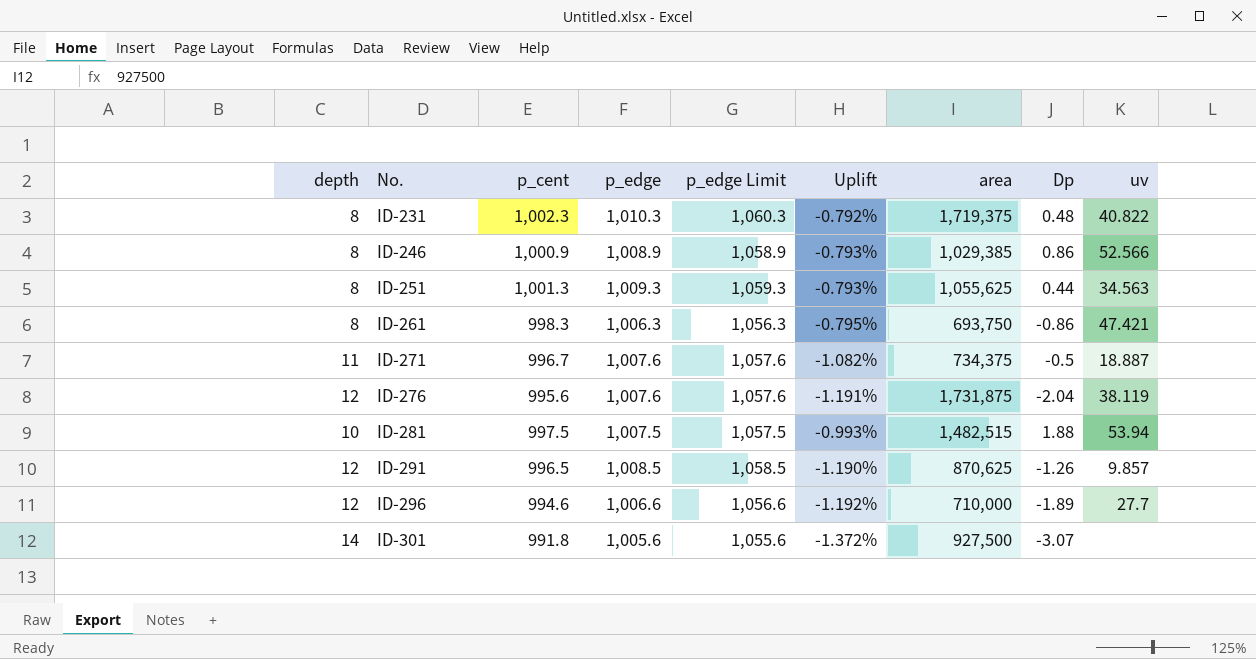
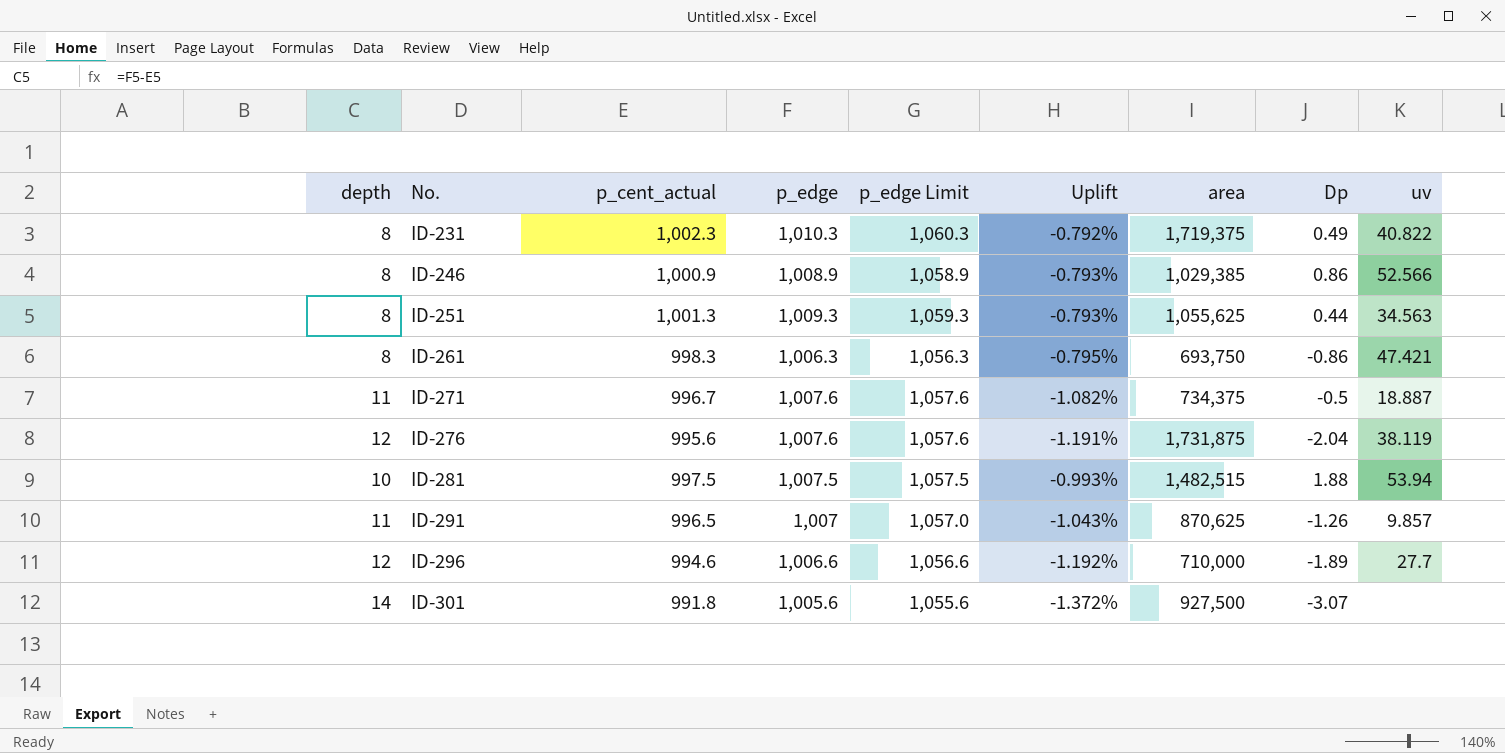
column name: p_cent -> p_cent_actual
ID-231 | Dp: 0.48 -> 0.49
ID-291 | depth: 12 -> 11
ID-291 | p_edge: 1,008.5 -> 1,007
ID-291 | p_edge Limit: 1,058.5 -> 1,057.0
ID-291 | Uplift: -1.190% -> -1.043%

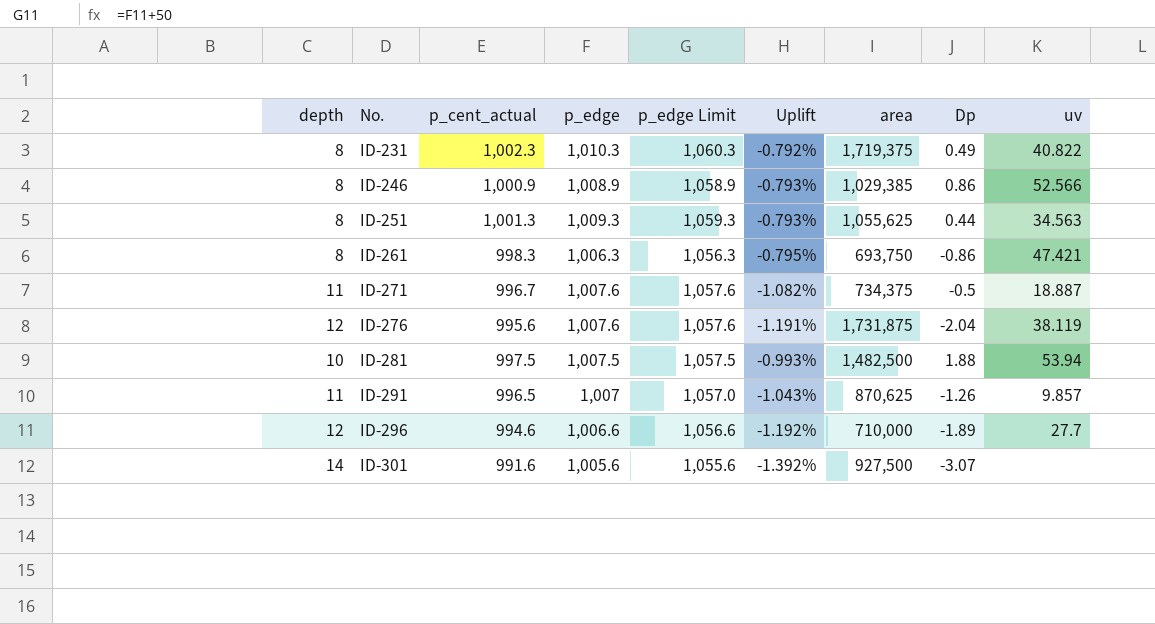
ID-281 | area: 1,482,515 -> 1,482,500
ID-301 | p_cent_actual: 991.8 -> 991.6
ID-301 | Uplift: -1.372% -> -1.392%

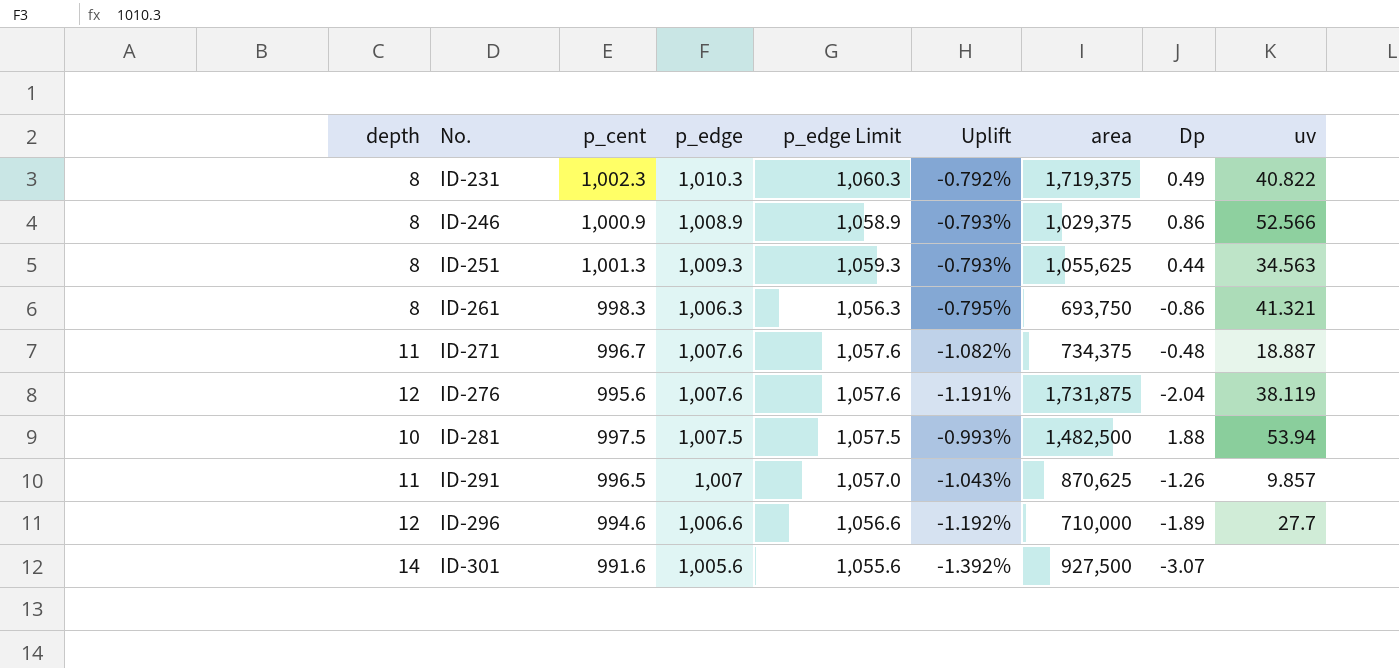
column name: p_cent_actual -> p_cent
ID-246 | area: 1,029,385 -> 1,029,375
ID-261 | uv: 47.421 -> 41.321
ID-271 | Dp: -0.5 -> -0.48

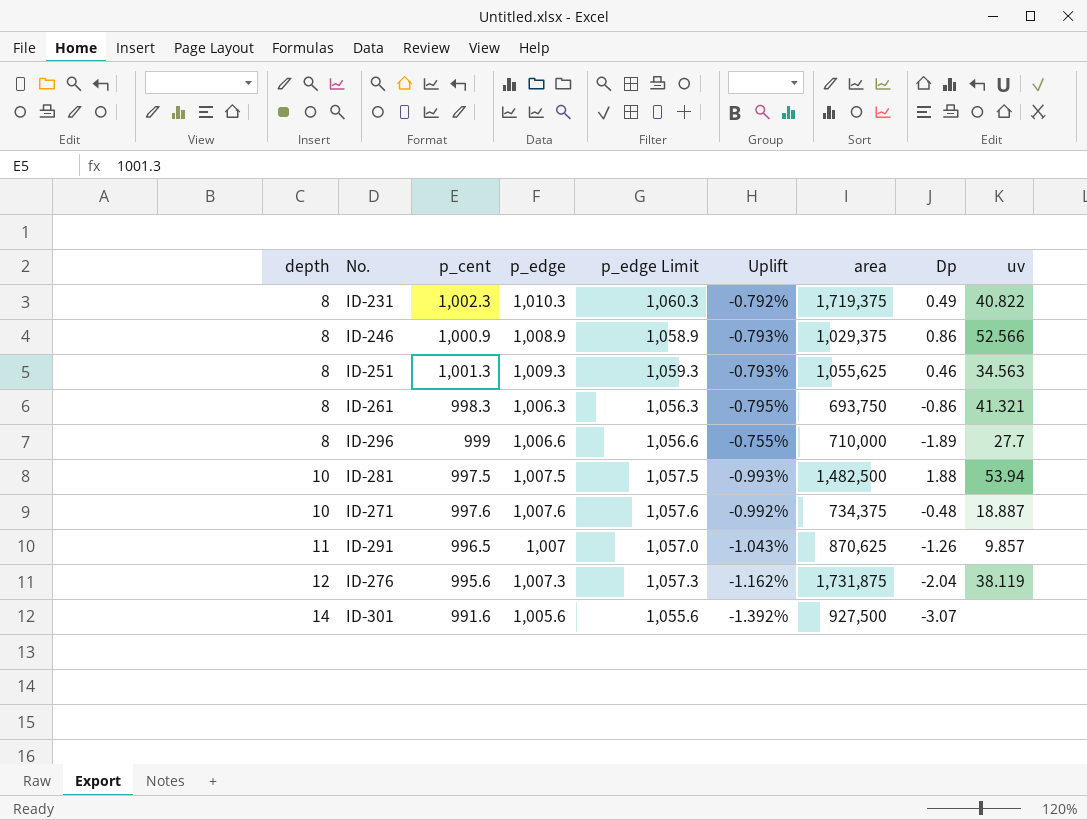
row order: No. ascending -> depth ascending
ID-251 | Dp: 0.44 -> 0.46
ID-296 | depth: 12 -> 8
ID-296 | p_cent: 994.6 -> 999
ID-296 | Uplift: -1.192% -> -0.755%
ID-271 | depth: 11 -> 10
ID-271 | p_cent: 996.7 -> 997.6
ID-271 | Uplift: -1.082% -> -0.992%
ID-276 | p_edge: 1,007.6 -> 1,007.3
ID-276 | p_edge Limit: 1,057.6 -> 1,057.3
ID-276 | Uplift: -1.191% -> -1.162%

